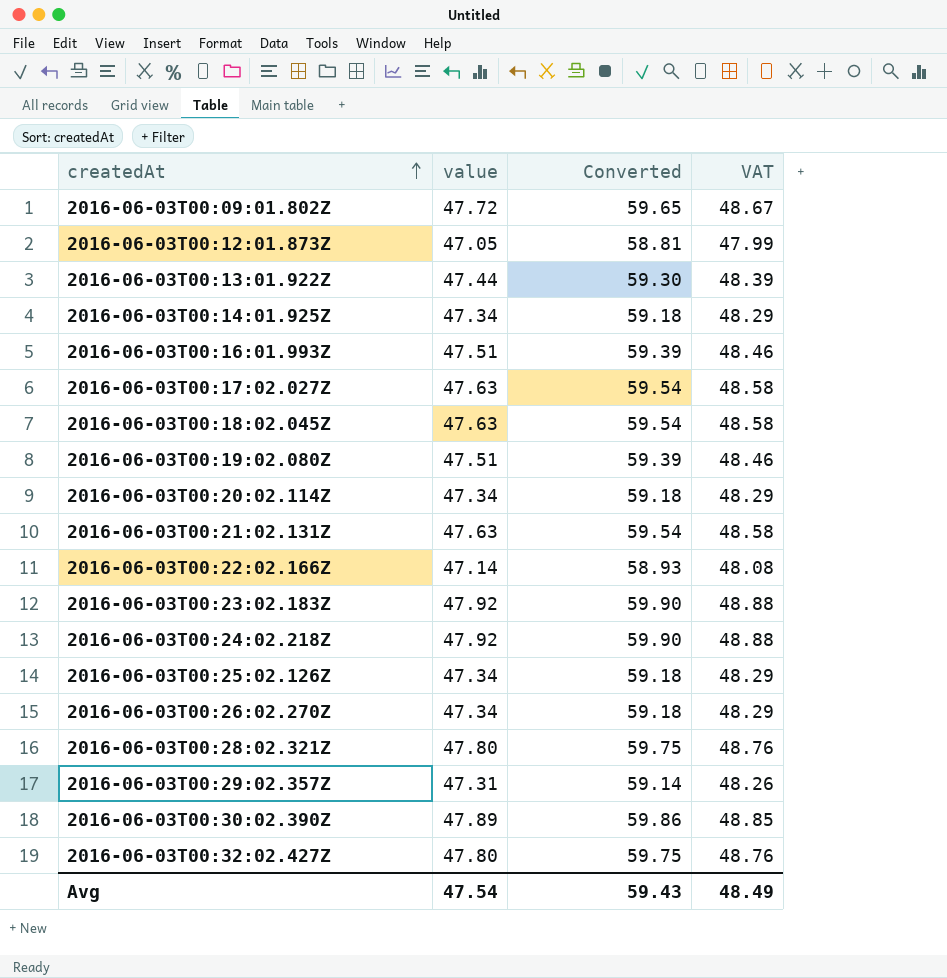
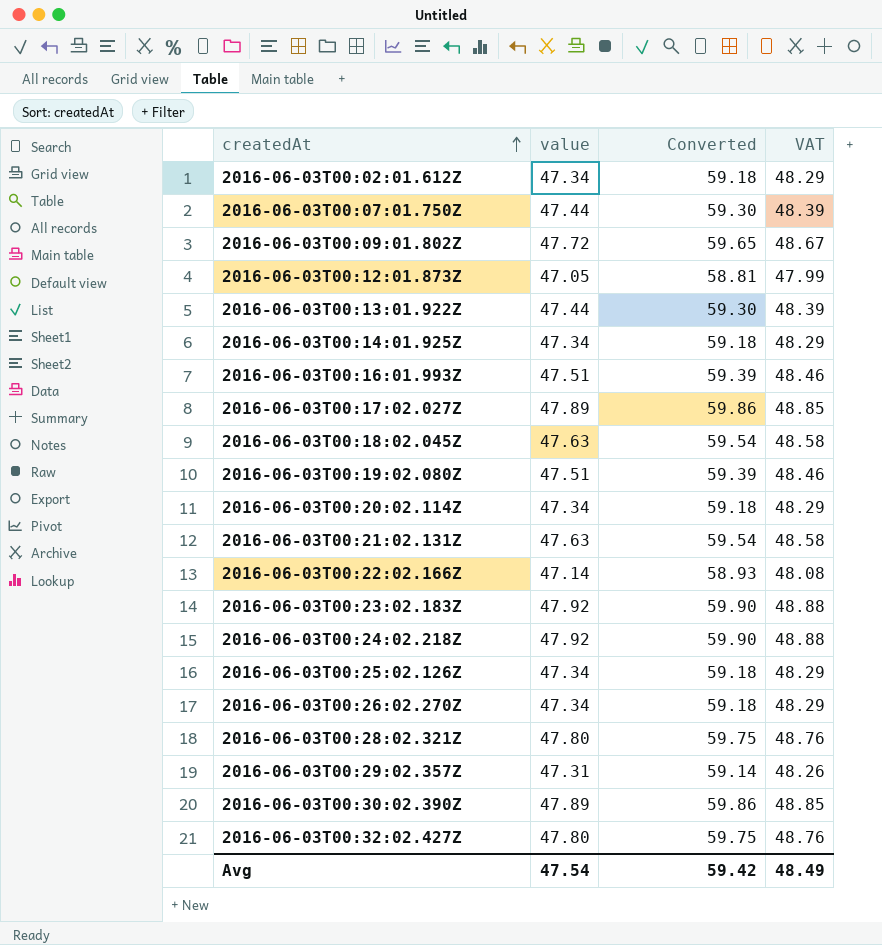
row 2016-06-03T00:02:01.612Z: none -> 47.34 | 59.18 | 48.29
row 2016-06-03T00:07:01.750Z: none -> 47.44 | 59.30 | 48.39
2016-06-03T00:17:02.027Z | value: 47.63 -> 47.89
2016-06-03T00:17:02.027Z | Converted: 59.54 -> 59.86
2016-06-03T00:17:02.027Z | VAT: 48.58 -> 48.85
Avg | Converted: 59.43 -> 59.42

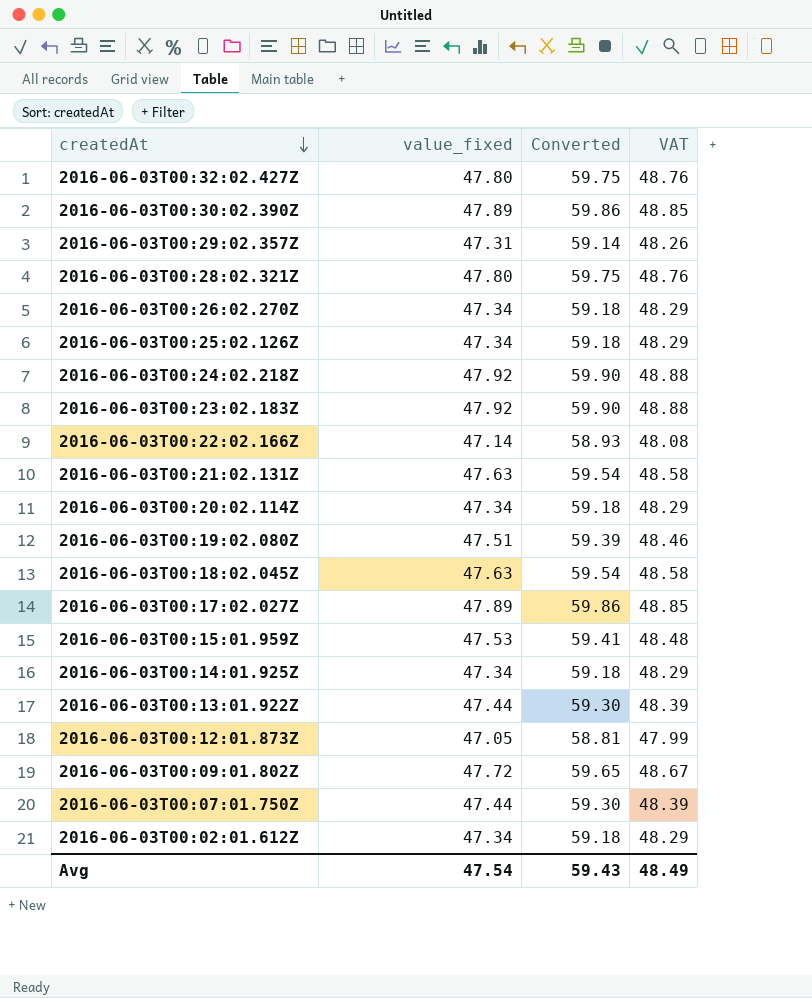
row order: createdAt ascending -> createdAt descending
column name: value -> value_fixed
row 2016-06-03T00:16:01.993Z: 47.51 | 59.39 | 48.46 -> none
row 2016-06-03T00:15:01.959Z: none -> 47.53 | 59.41 | 48.48
Avg | Converted: 59.42 -> 59.43

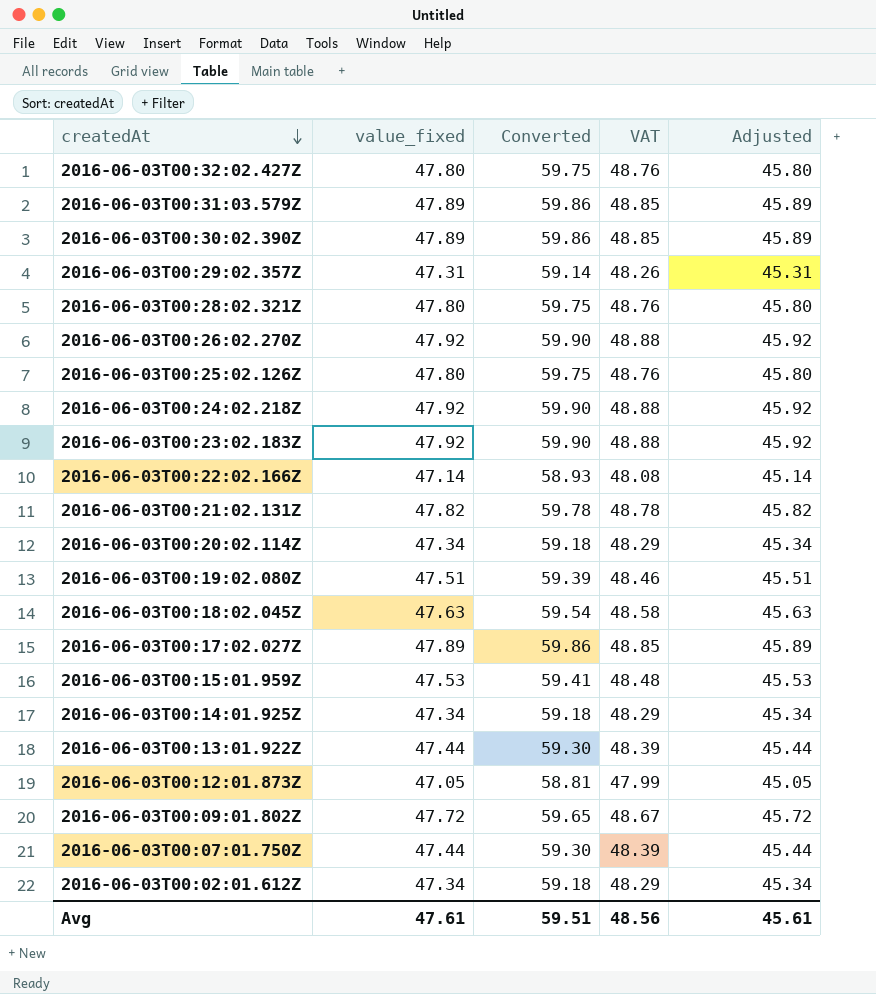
column Adjusted | formula: none -> [value_fixed] - 2
row 2016-06-03T00:31:03.579Z: none -> 47.89 | 59.86 | 48.85 | 45.89
2016-06-03T00:26:02.270Z | value_fixed: 47.34 -> 47.92
2016-06-03T00:26:02.270Z | Converted: 59.18 -> 59.90
2016-06-03T00:26:02.270Z | VAT: 48.29 -> 48.88
2016-06-03T00:25:02.126Z | value_fixed: 47.34 -> 47.80
2016-06-03T00:25:02.126Z | Converted: 59.18 -> 59.75
2016-06-03T00:25:02.126Z | VAT: 48.29 -> 48.76
2016-06-03T00:21:02.131Z | value_fixed: 47.63 -> 47.82
2016-06-03T00:21:02.131Z | Converted: 59.54 -> 59.78
2016-06-03T00:21:02.131Z | VAT: 48.58 -> 48.78
Avg | value_fixed: 47.54 -> 47.61
Avg | Converted: 59.43 -> 59.51
Avg | VAT: 48.49 -> 48.56

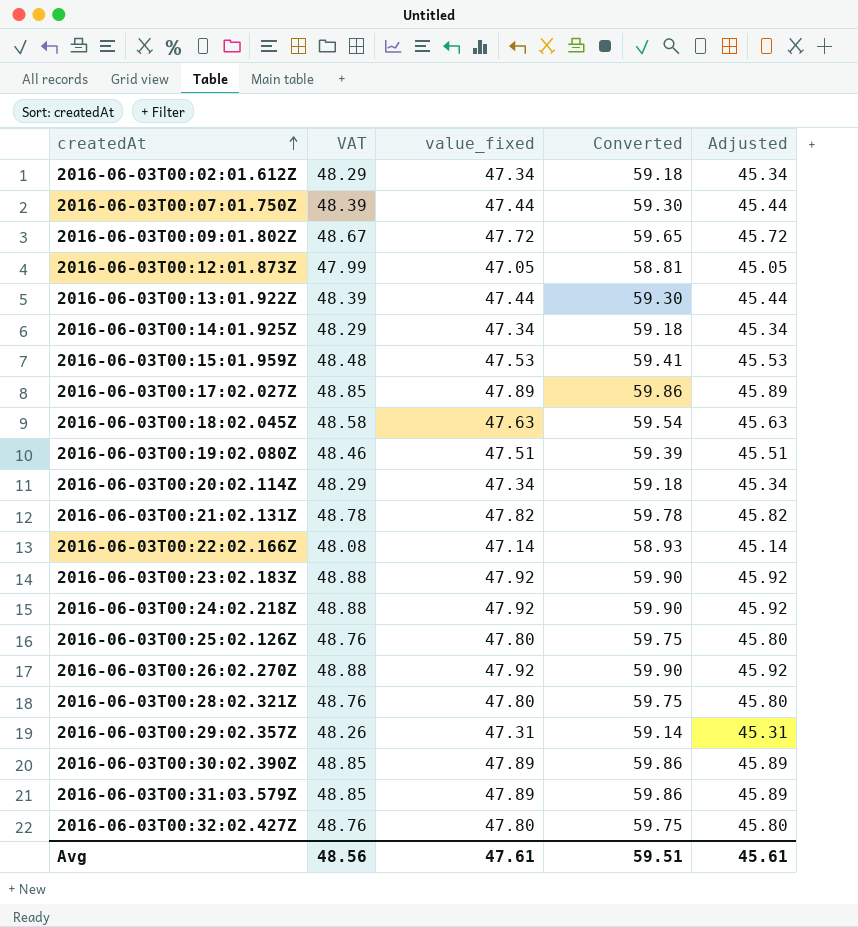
row order: createdAt descending -> createdAt ascending
column VAT | position: 4 -> 2

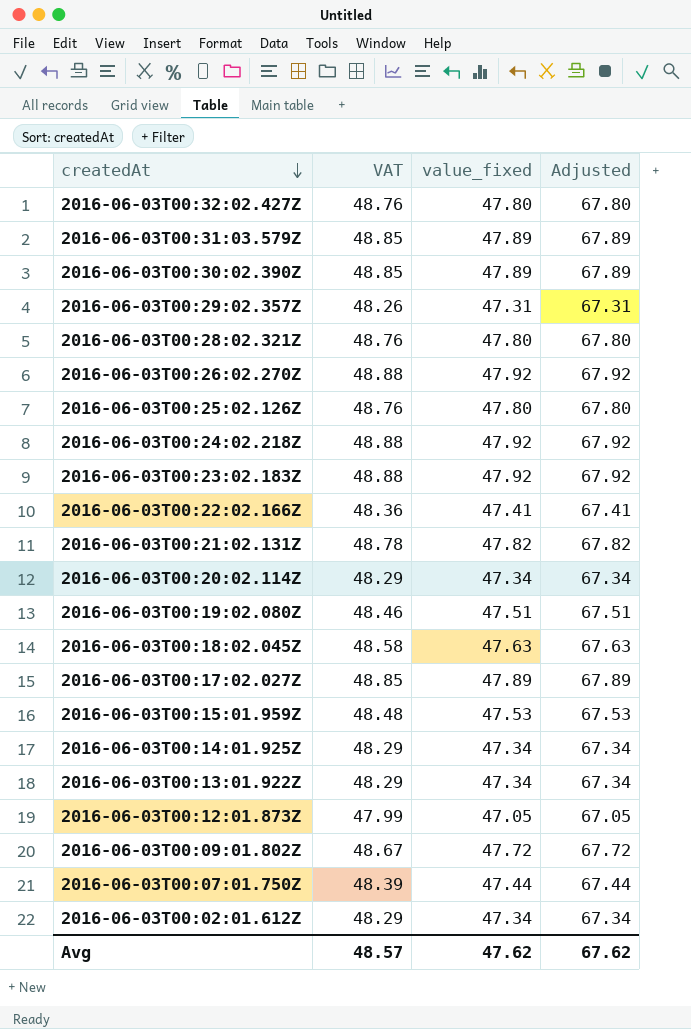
row order: createdAt ascending -> createdAt descending
column Converted | formula: [value_fixed] * 1.25 -> none
column Adjusted | formula: [value_fixed] - 2 -> [value_fixed] + 20
2016-06-03T00:22:02.166Z | VAT: 48.08 -> 48.36
2016-06-03T00:22:02.166Z | value_fixed: 47.14 -> 47.41
2016-06-03T00:13:01.922Z | VAT: 48.39 -> 48.29
2016-06-03T00:13:01.922Z | value_fixed: 47.44 -> 47.34
Avg | VAT: 48.56 -> 48.57
Avg | value_fixed: 47.61 -> 47.62
Avg | Adjusted: 45.61 -> 67.62

